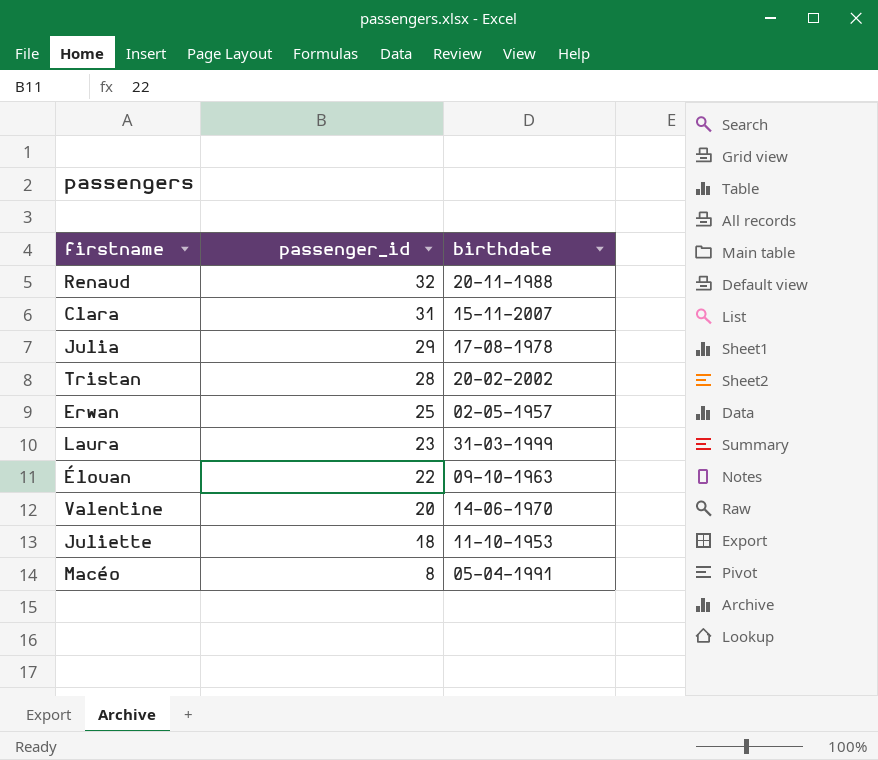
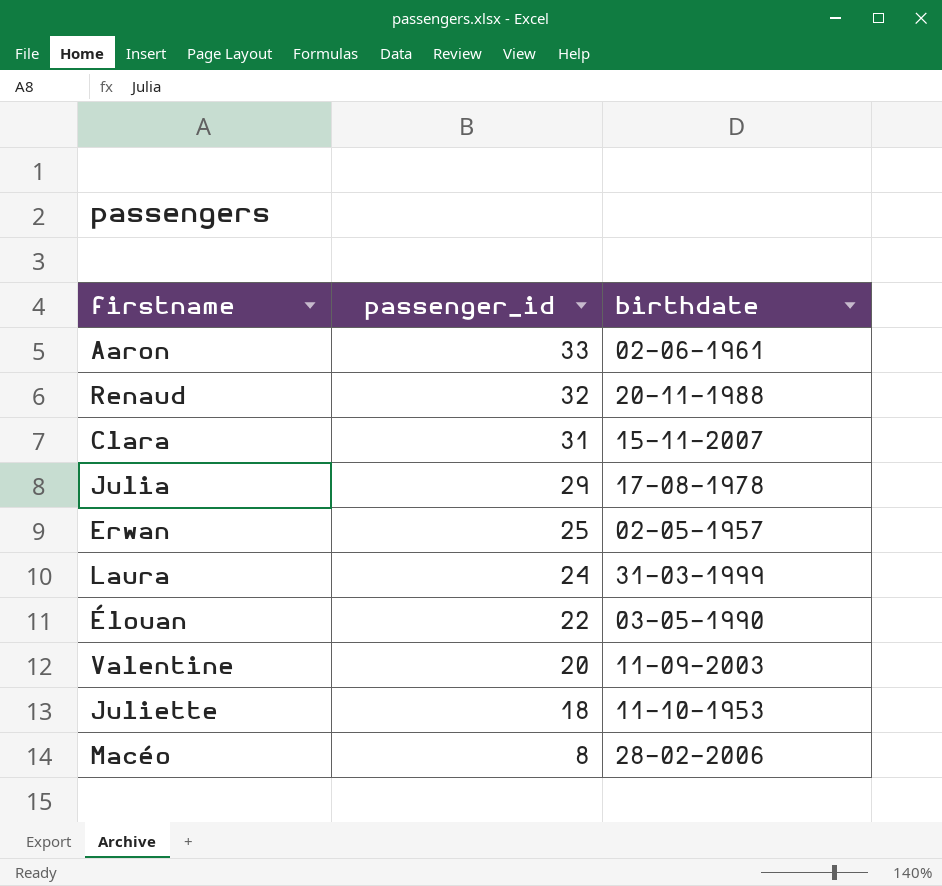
row Tristan: 28 | 20-02-2002 -> none
row Aaron: none -> 33 | 02-06-1961
Laura | passenger_id: 23 -> 24
Élouan | birthdate: 09-10-1963 -> 03-05-1990
Valentine | birthdate: 14-06-1970 -> 11-09-2003
Macéo | birthdate: 05-04-1991 -> 28-02-2006

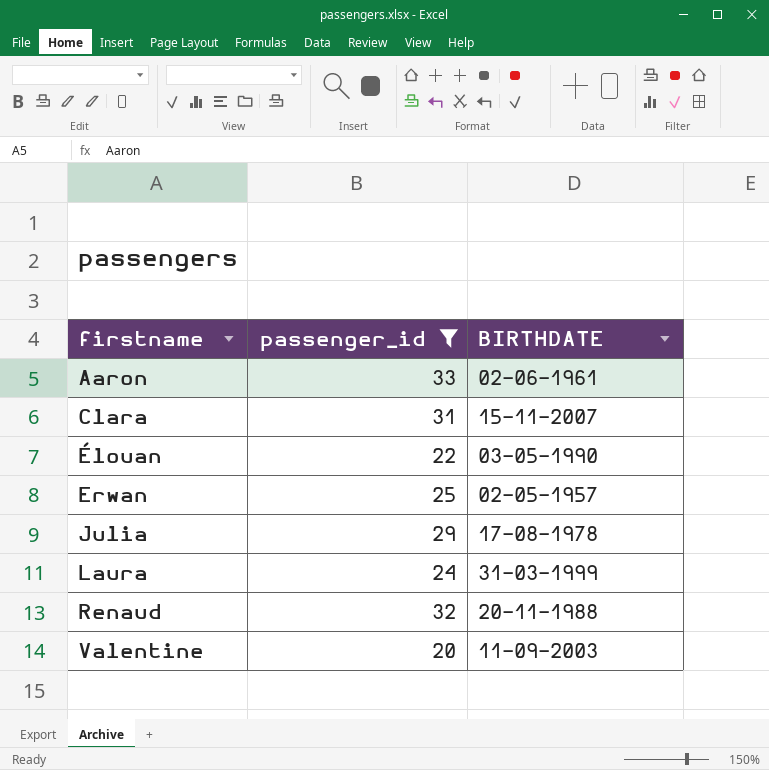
filter: none -> passenger_id >= 20
row order: passenger_id descending -> firstname ascending
column name: birthdate -> BIRTHDATE

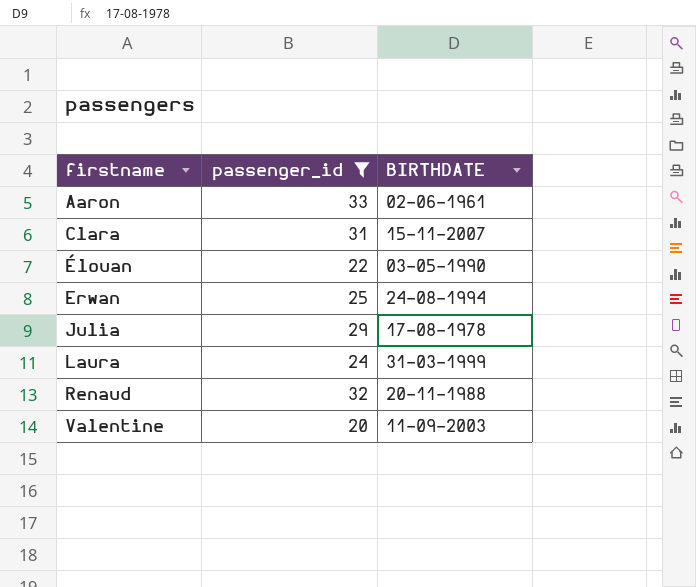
Erwan | BIRTHDATE: 02-05-1957 -> 24-08-1994

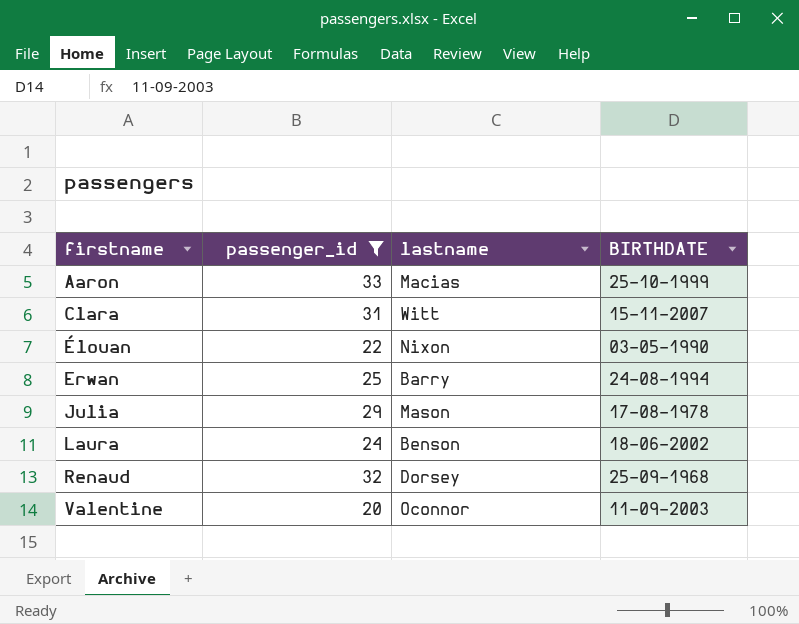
column lastname | position: none -> 3
Aaron | BIRTHDATE: 02-06-1961 -> 25-10-1999
Laura | BIRTHDATE: 31-03-1999 -> 18-06-2002
Renaud | BIRTHDATE: 20-11-1988 -> 25-09-1968

